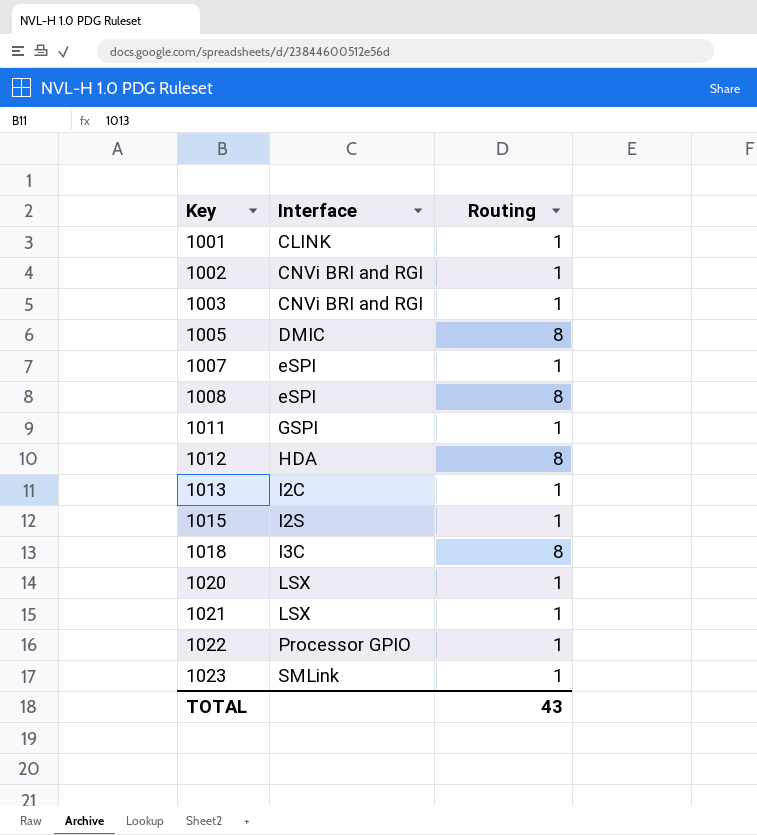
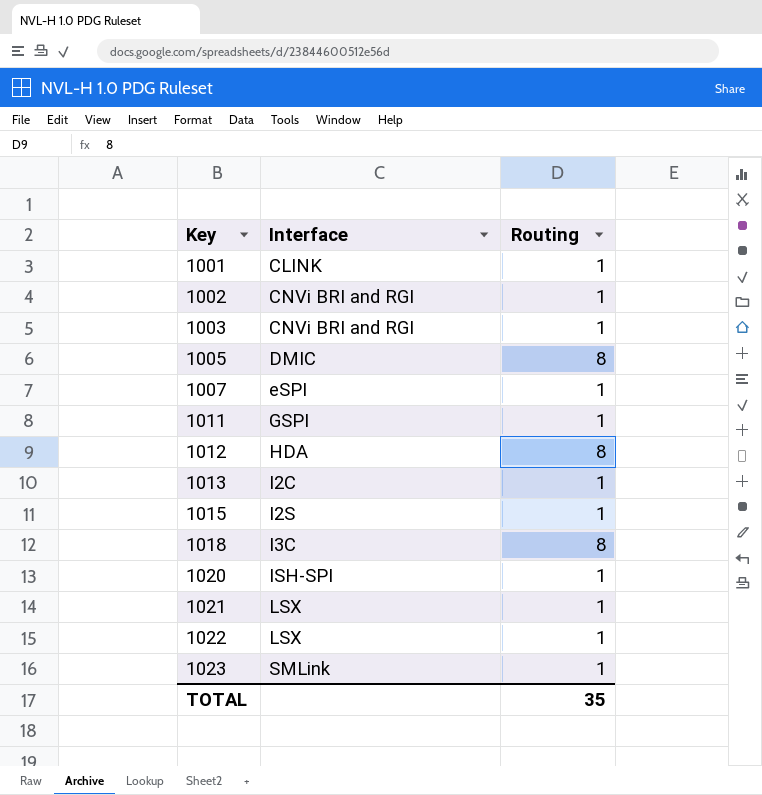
row 1008: eSPI | 8 -> none
1020 | Interface: LSX -> ISH-SPI
1022 | Interface: Processor GPIO -> LSX
TOTAL | Routing: 43 -> 35

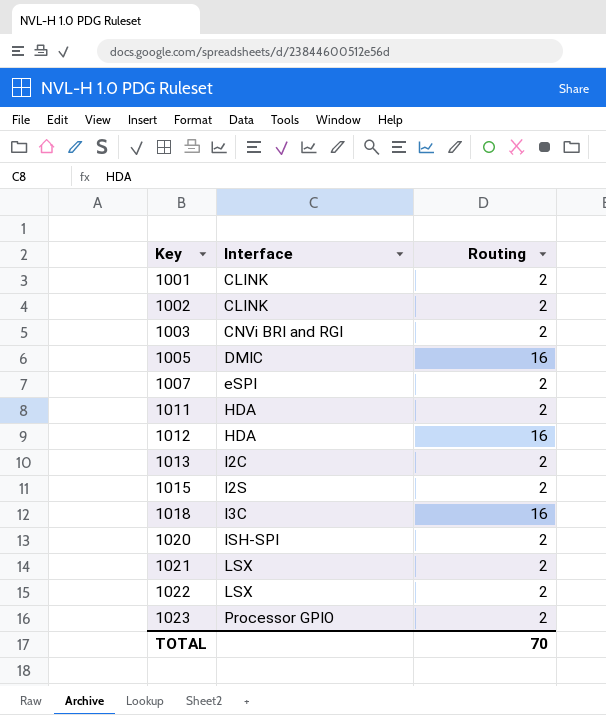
1001 | Routing: 1 -> 2
1002 | Interface: CNVi BRI and RGI -> CLINK
1002 | Routing: 1 -> 2
1003 | Routing: 1 -> 2
1005 | Routing: 8 -> 16
1007 | Routing: 1 -> 2
1011 | Interface: GSPI -> HDA
1011 | Routing: 1 -> 2
1012 | Routing: 8 -> 16
1013 | Routing: 1 -> 2
1015 | Routing: 1 -> 2
1018 | Routing: 8 -> 16
1020 | Routing: 1 -> 2
1021 | Routing: 1 -> 2
1022 | Routing: 1 -> 2
1023 | Interface: SMLink -> Processor GPIO
1023 | Routing: 1 -> 2
TOTAL | Routing: 35 -> 70

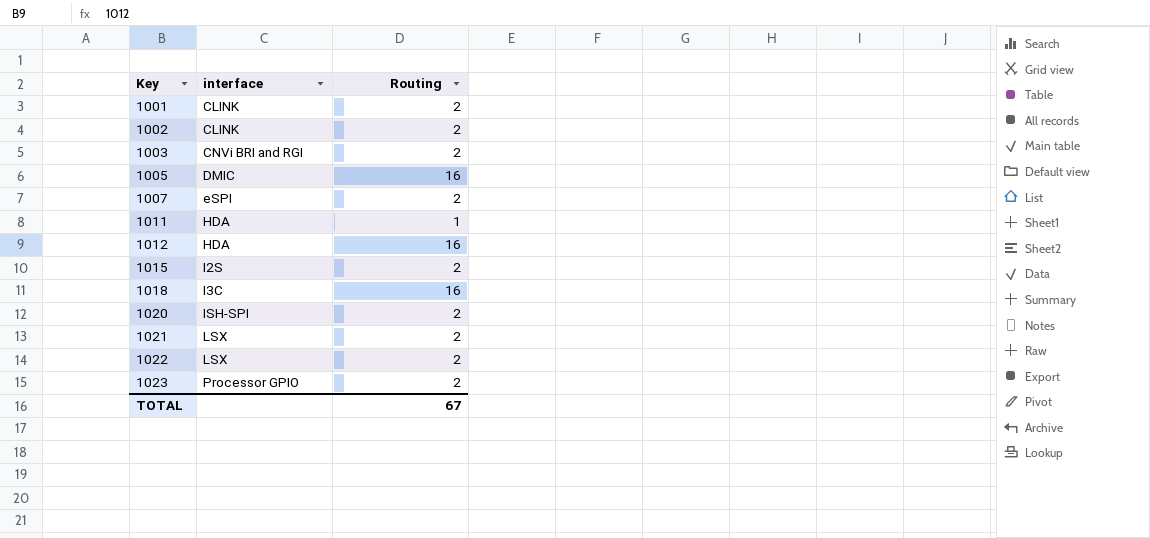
column name: Interface -> interface
row 1013: I2C | 2 -> none
1011 | Routing: 2 -> 1
TOTAL | Routing: 70 -> 67

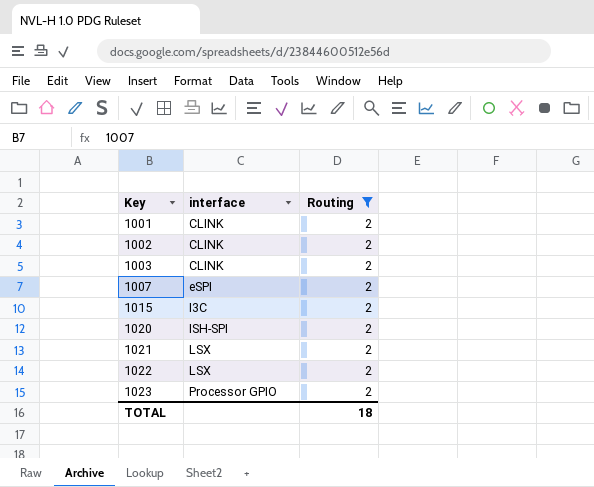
filter: none -> Routing = 2
1003 | interface: CNVi BRI and RGI -> CLINK
1015 | interface: I2S -> I3C
TOTAL | Routing: 67 -> 18

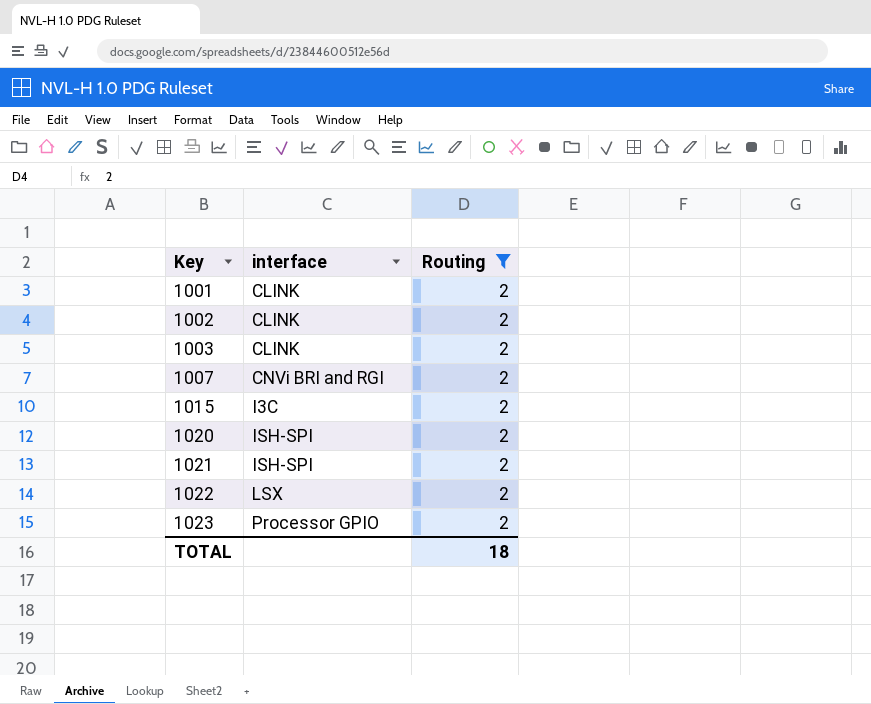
1007 | interface: eSPI -> CNVi BRI and RGI
1021 | interface: LSX -> ISH-SPI

